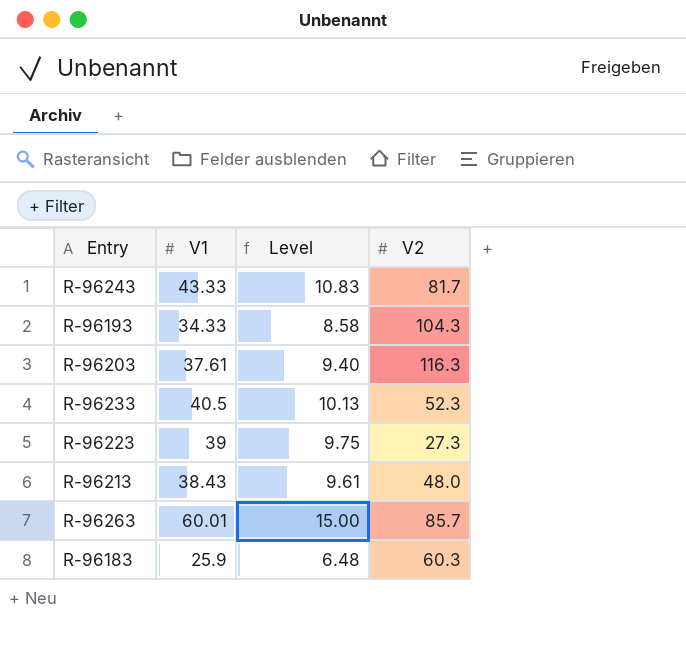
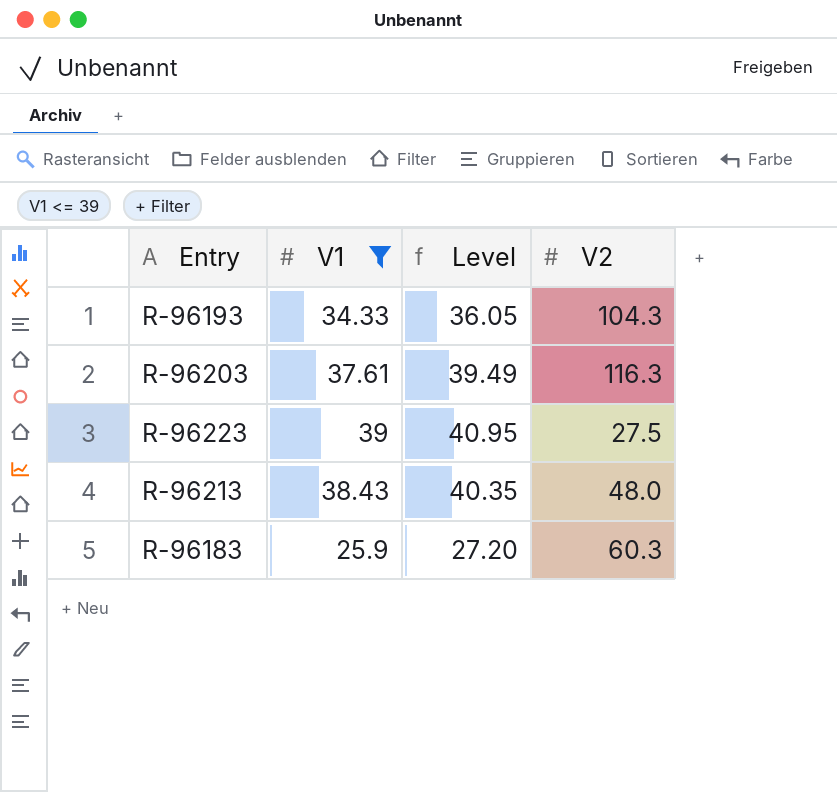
filter: none -> V1 <= 39
column Level | formula: [V1] * 0.25 -> [V1] * 1.05
R-96223 | V2: 27.3 -> 27.5

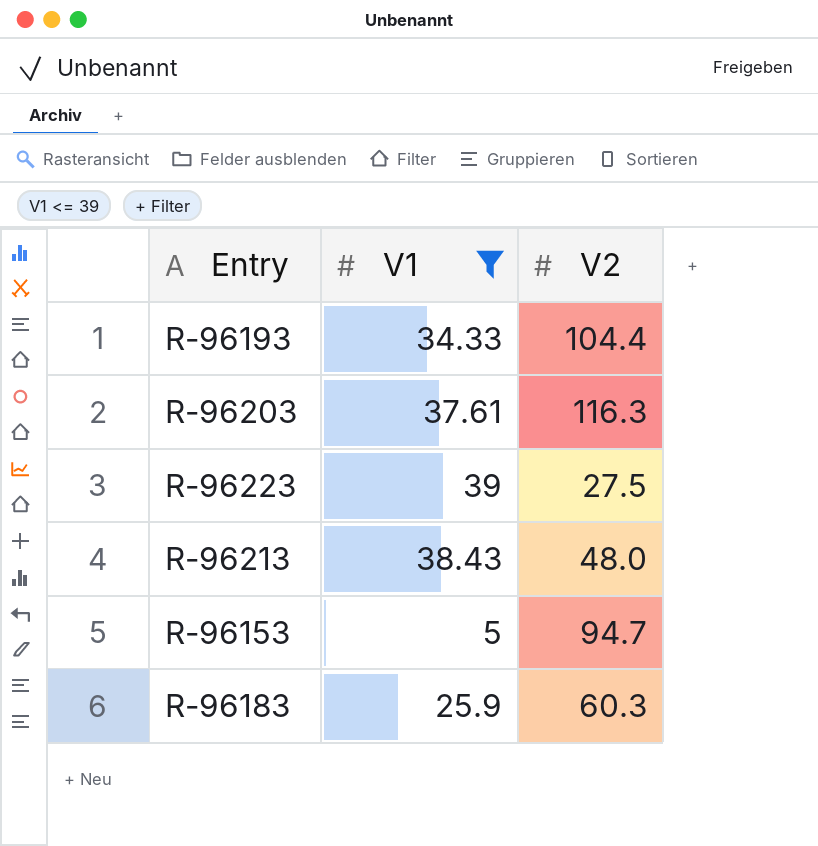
column Level | formula: [V1] * 1.05 -> none
R-96193 | V2: 104.3 -> 104.4
row R-96153: none -> 5 | 94.7

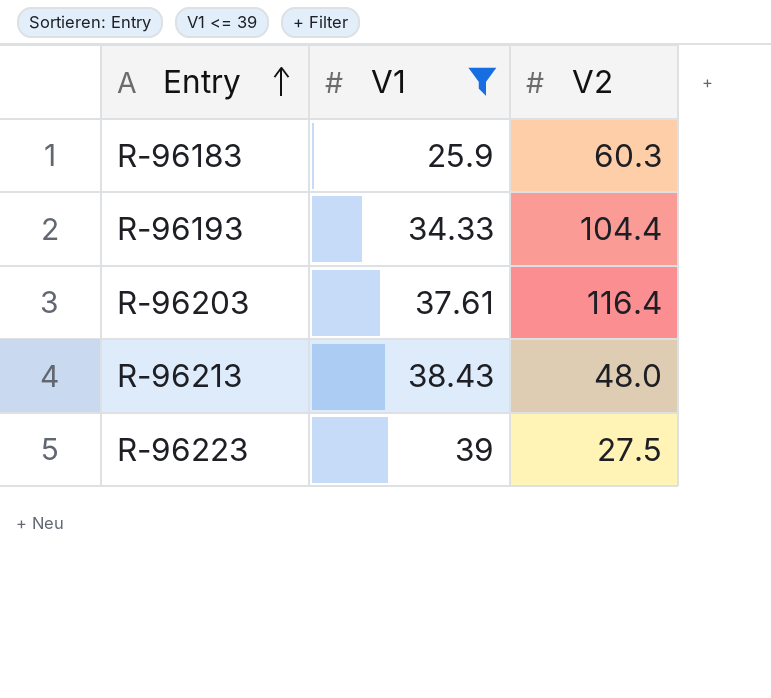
row order: none -> Entry ascending
row R-96153: 5 | 94.7 -> none
R-96203 | V2: 116.3 -> 116.4

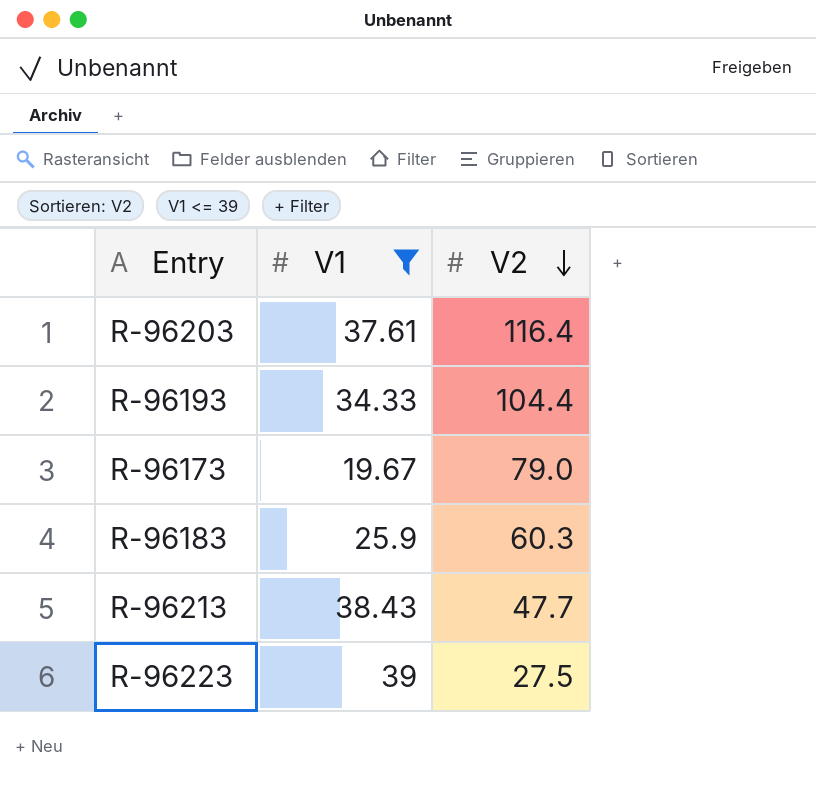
row order: Entry ascending -> V2 descending
row R-96173: none -> 19.67 | 79.0
R-96213 | V2: 48.0 -> 47.7

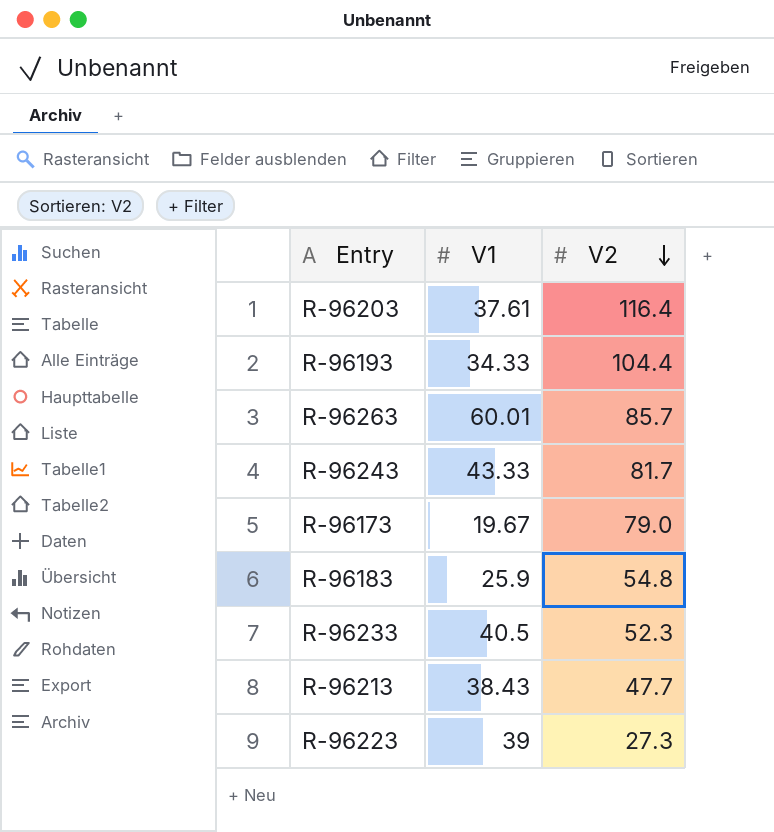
filter: V1 <= 39 -> none
R-96183 | V2: 60.3 -> 54.8
R-96223 | V2: 27.5 -> 27.3

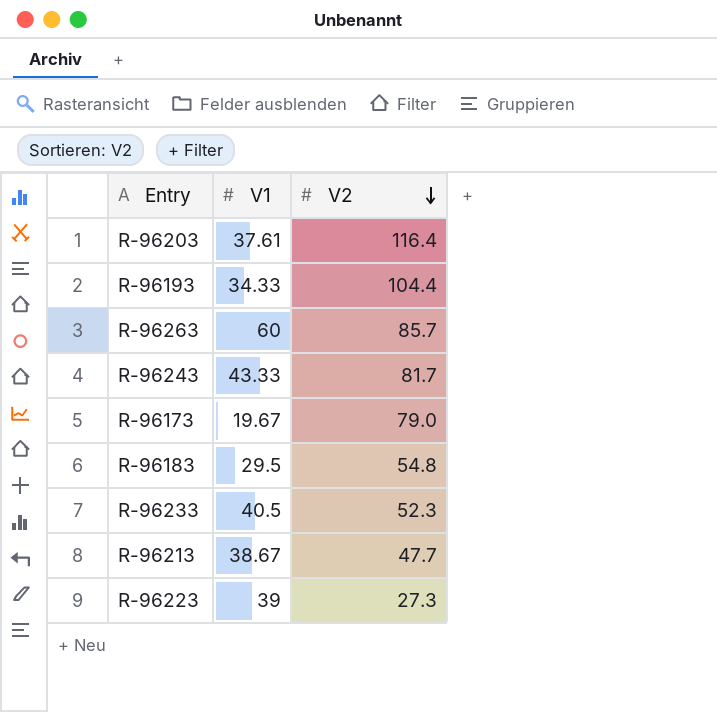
R-96263 | V1: 60.01 -> 60
R-96183 | V1: 25.9 -> 29.5
R-96213 | V1: 38.43 -> 38.67

